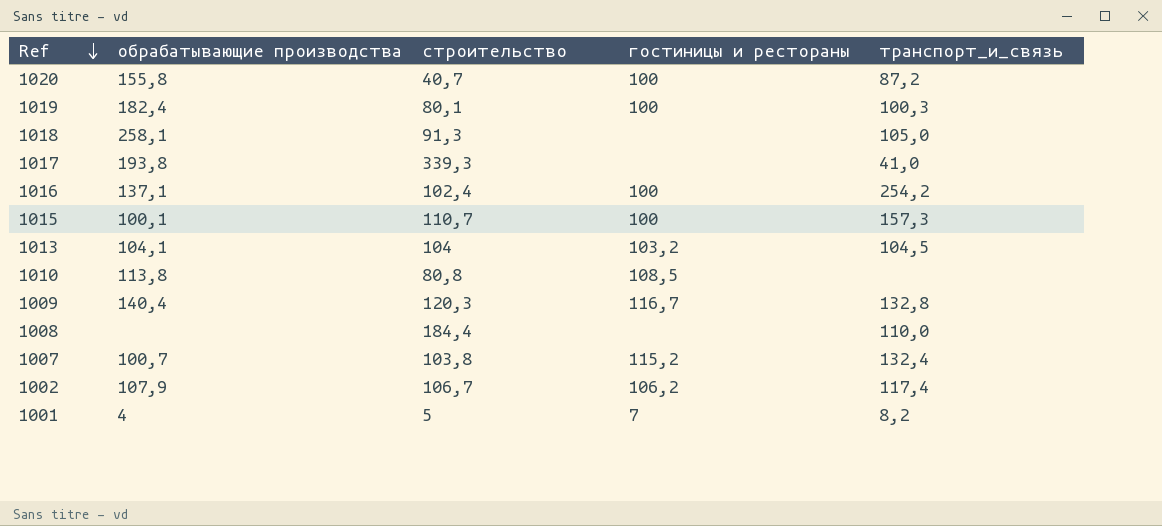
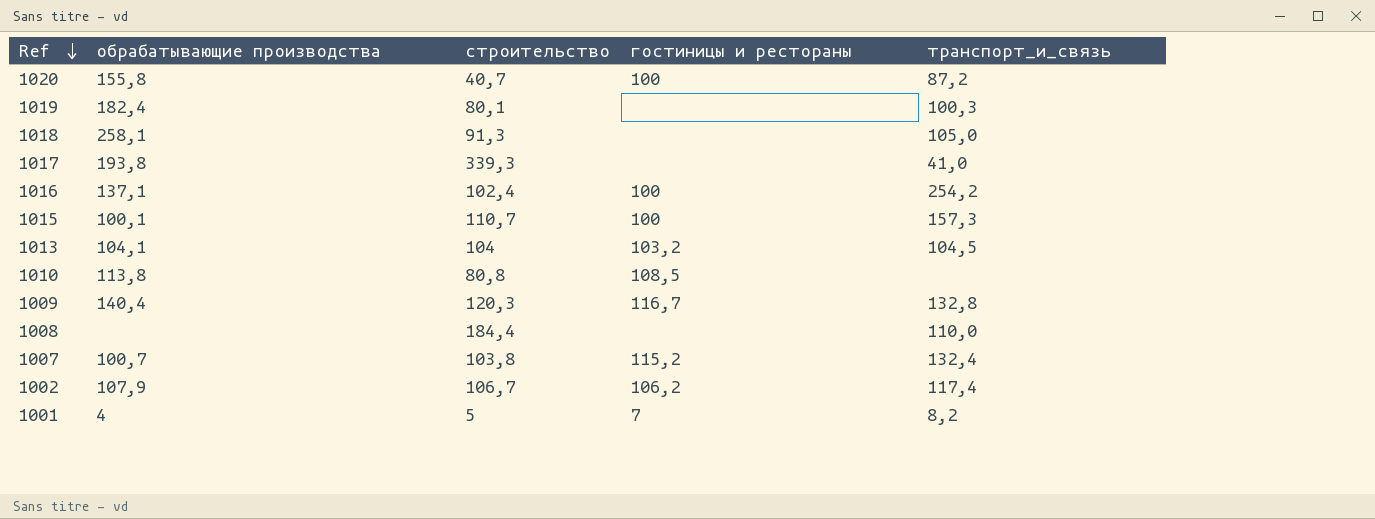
1019 | гостиницы и рестораны: 100 -> none

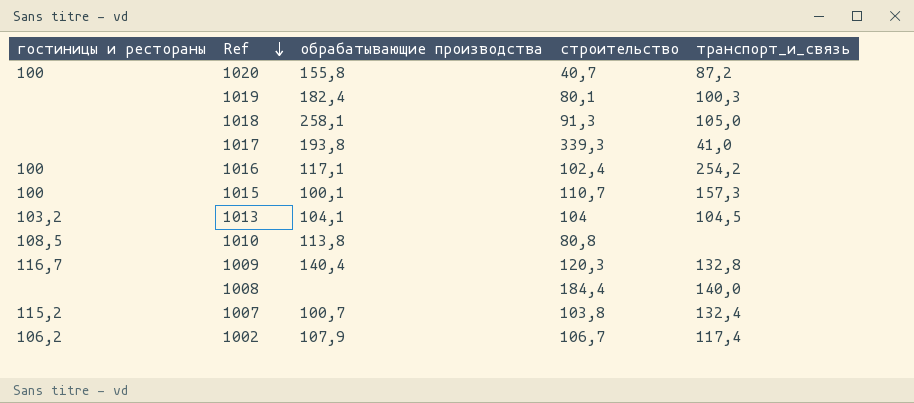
column гостиницы и рестораны | position: 4 -> 1
row 1001: 4 | 5 | 7 | 8,2 -> none
1016 | обрабатывающие производства: 137,1 -> 117,1
1008 | транспорт_и_связь: 110,0 -> 140,0

